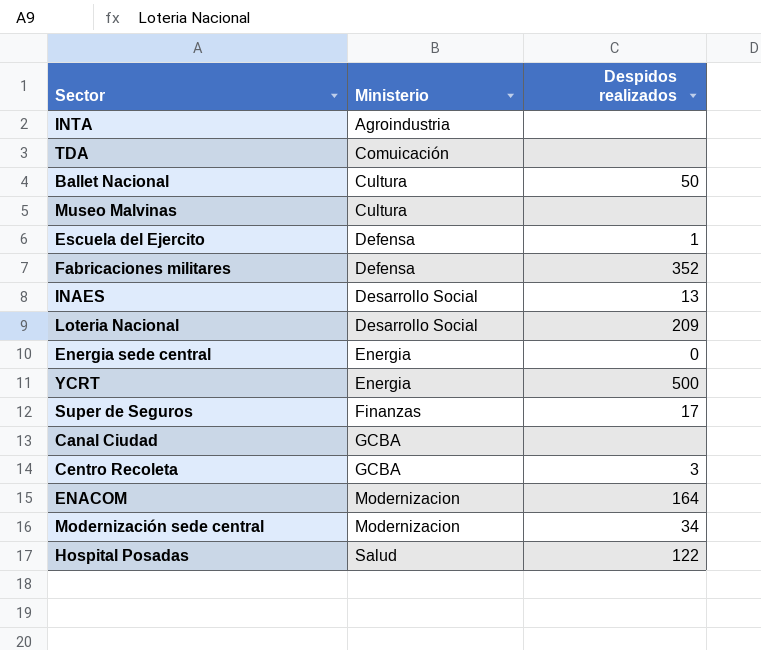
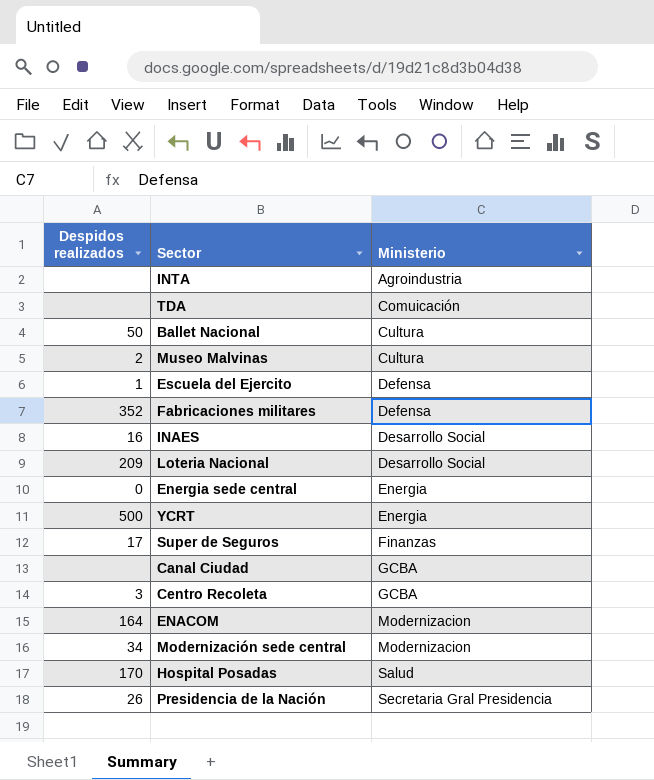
column Despidos realizados | position: 3 -> 1
Museo Malvinas | Despidos realizados: none -> 2
INAES | Despidos realizados: 13 -> 16
Hospital Posadas | Despidos realizados: 122 -> 170
row Presidencia de la Nación: none -> 26 | Secretaria Gral Presidencia

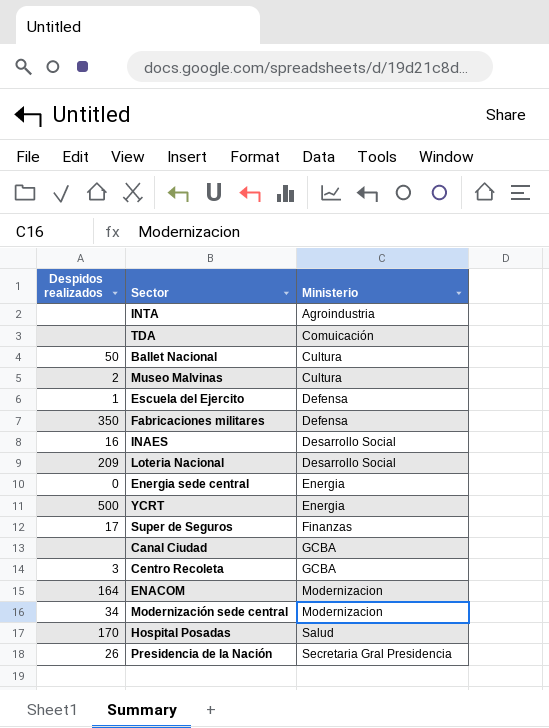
Fabricaciones militares | Despidos realizados: 352 -> 350

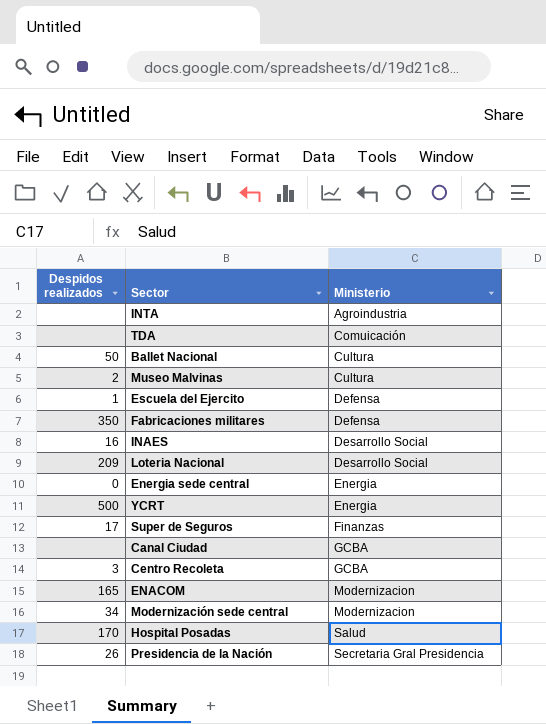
ENACOM | Despidos realizados: 164 -> 165

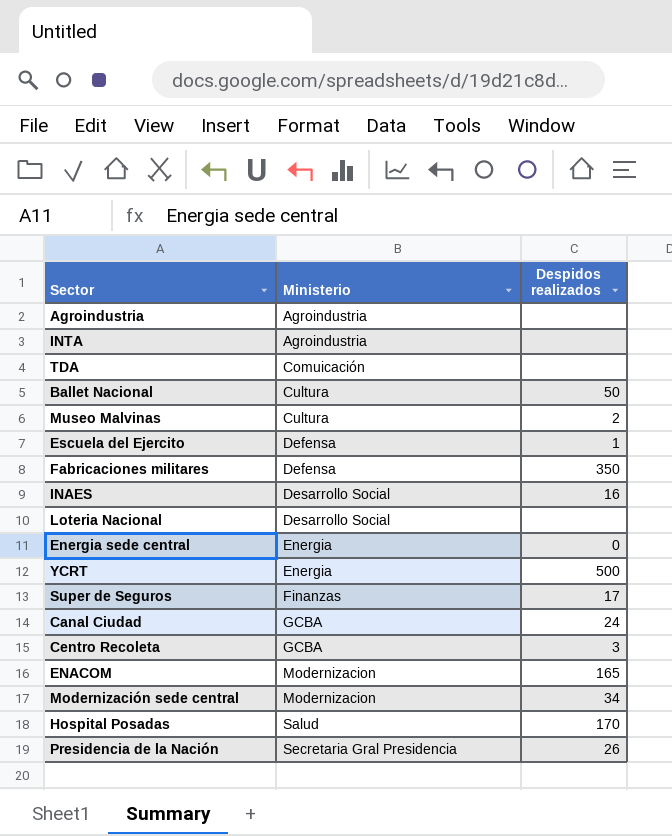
column Despidos realizados | position: 1 -> 3
row Agroindustria: none -> Agroindustria | none
Loteria Nacional | Despidos realizados: 209 -> none
Canal Ciudad | Despidos realizados: none -> 24

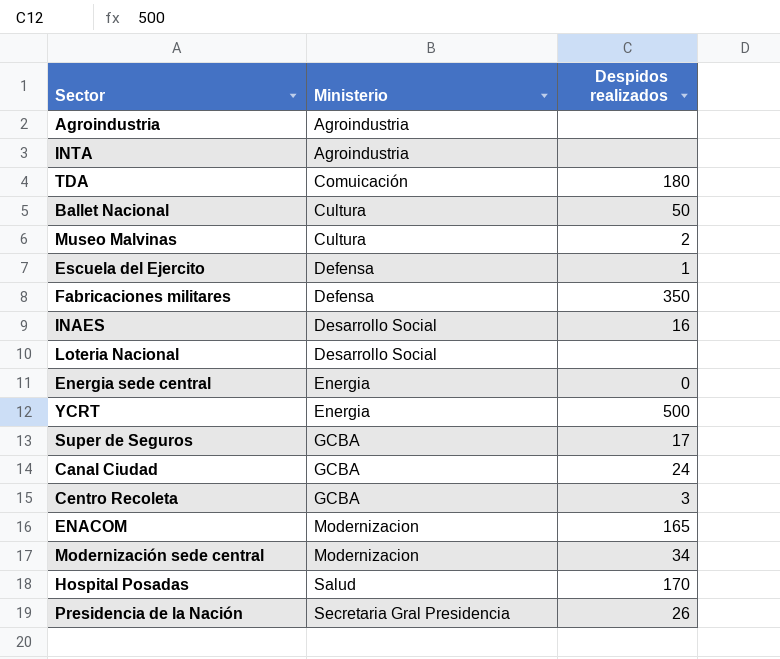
TDA | Despidos realizados: none -> 180
Super de Seguros | Ministerio: Finanzas -> GCBA

